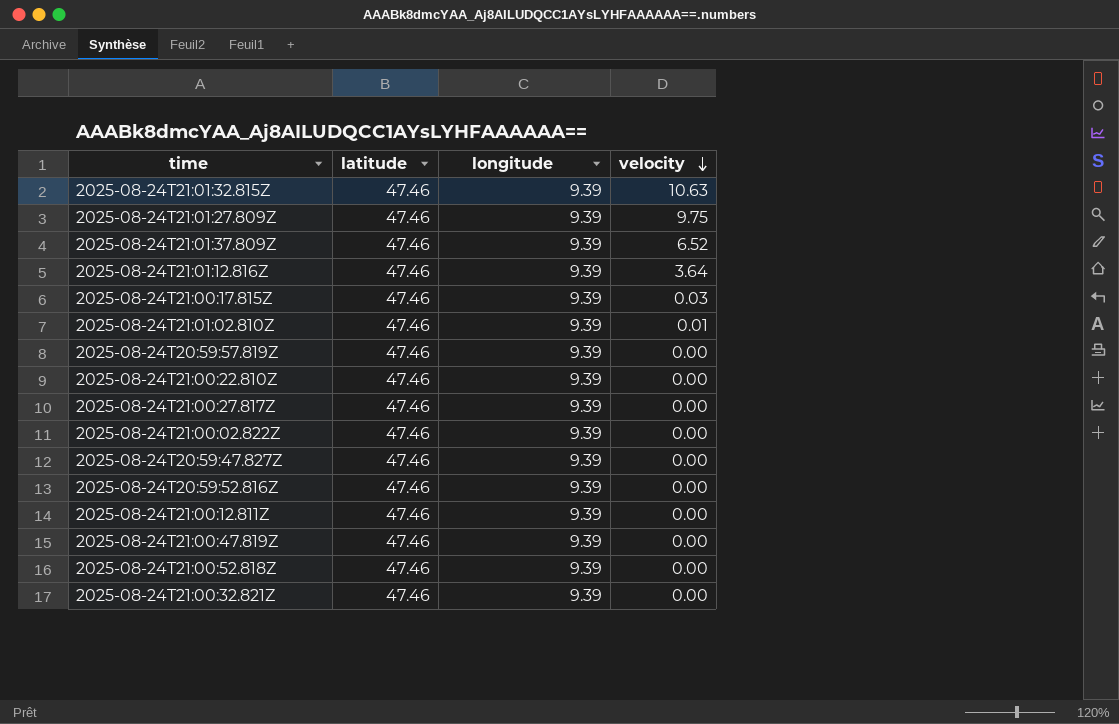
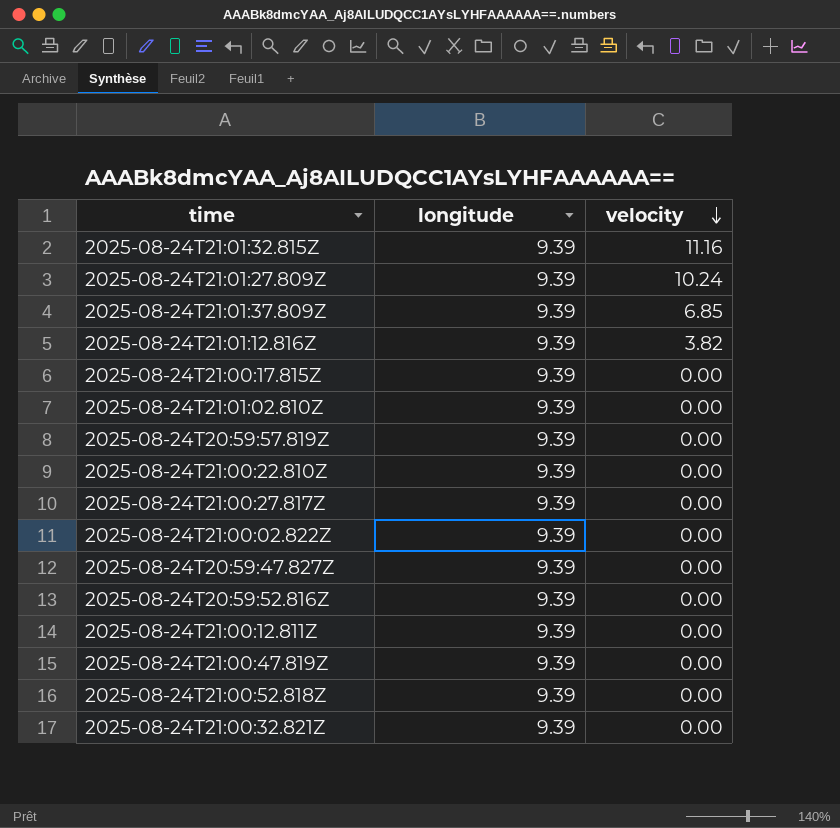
column latitude | position: 2 -> none
2025-08-24T21:01:32.815Z | velocity: 10.63 -> 11.16
2025-08-24T21:01:27.809Z | velocity: 9.75 -> 10.24
2025-08-24T21:01:37.809Z | velocity: 6.52 -> 6.85
2025-08-24T21:01:12.816Z | velocity: 3.64 -> 3.82
2025-08-24T21:00:17.815Z | velocity: 0.03 -> 0.00
2025-08-24T21:01:02.810Z | velocity: 0.01 -> 0.00

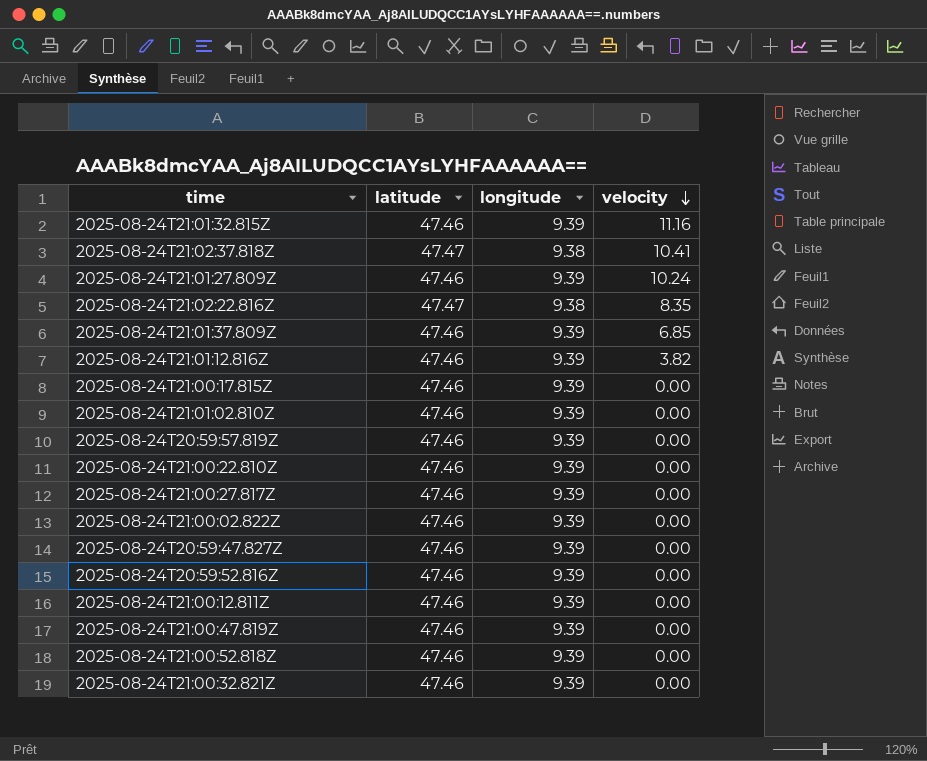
column latitude | position: none -> 2
row 2025-08-24T21:02:37.818Z: none -> 47.47 | 9.38 | 10.41
row 2025-08-24T21:02:22.816Z: none -> 47.47 | 9.38 | 8.35

